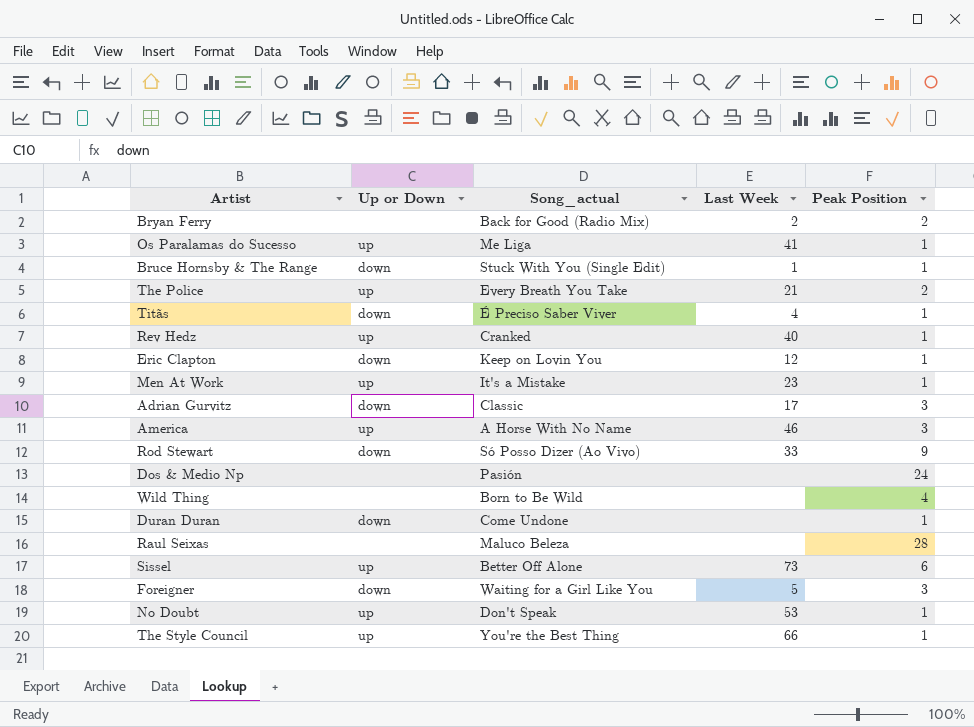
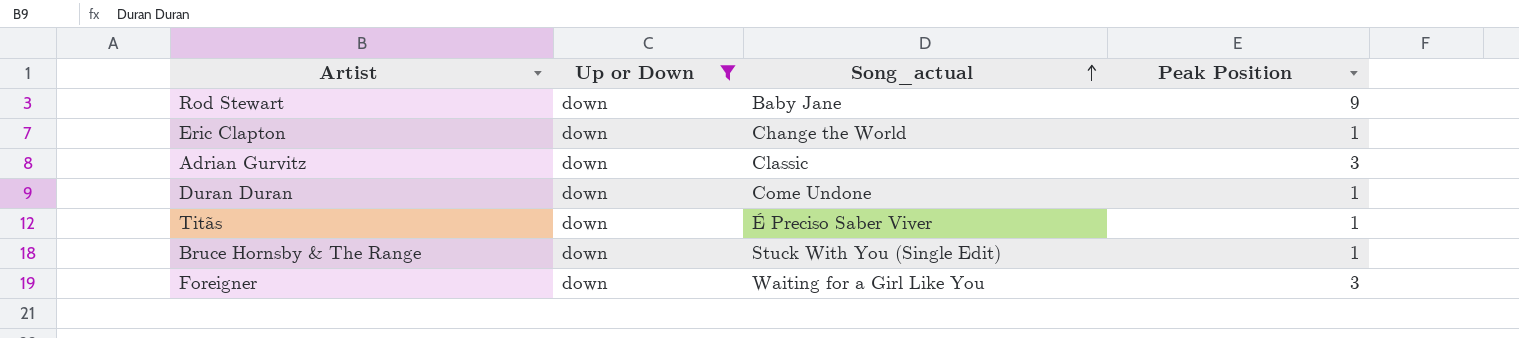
filter: none -> Up or Down = down
row order: none -> Song_actual ascending
column Last Week | position: 4 -> none
Rod Stewart | Song_actual: Só Posso Dizer (Ao Vivo) -> Baby Jane
Eric Clapton | Song_actual: Keep on Lovin You -> Change the World

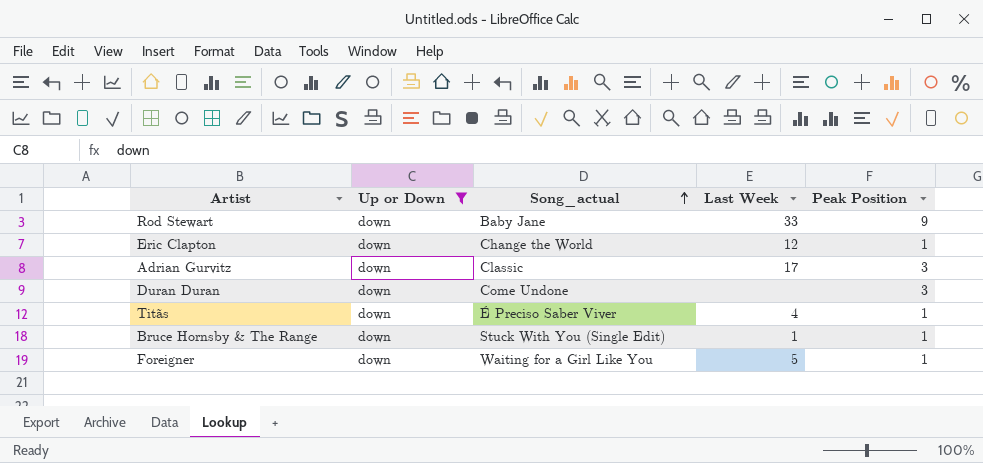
column Last Week | position: none -> 4
Duran Duran | Peak Position: 1 -> 3
Foreigner | Peak Position: 3 -> 1

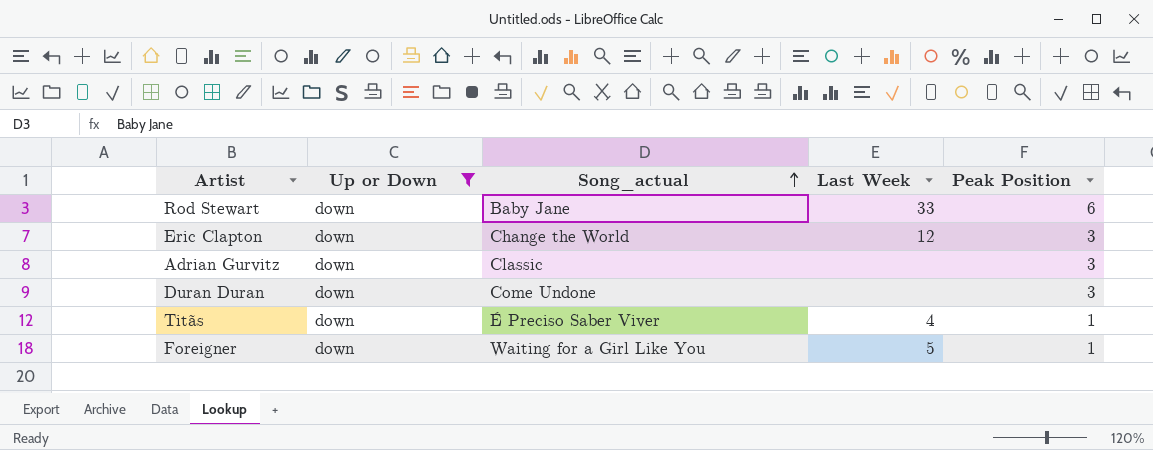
row Bruce Hornsby & The Range: down | Stuck With You (Single Edit) | 1 | 1 -> none
Rod Stewart | Peak Position: 9 -> 6
Eric Clapton | Peak Position: 1 -> 3
Adrian Gurvitz | Last Week: 17 -> none

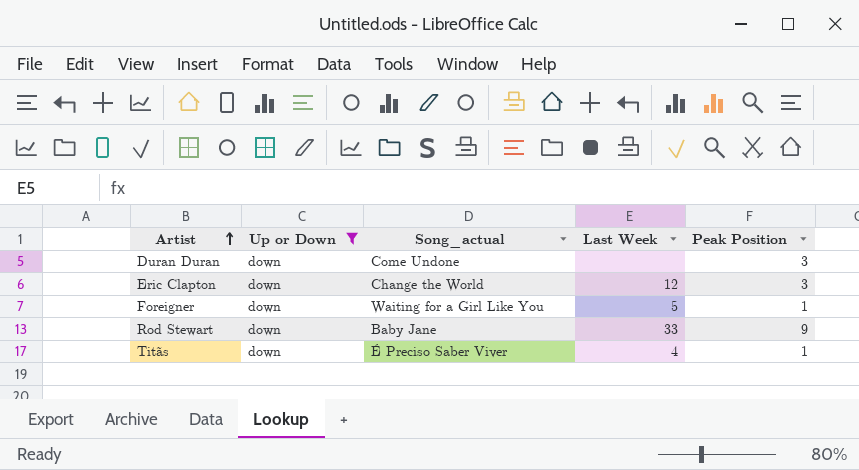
row order: Song_actual ascending -> Artist ascending
row Adrian Gurvitz: down | Classic | none | 3 -> none
Rod Stewart | Peak Position: 6 -> 9

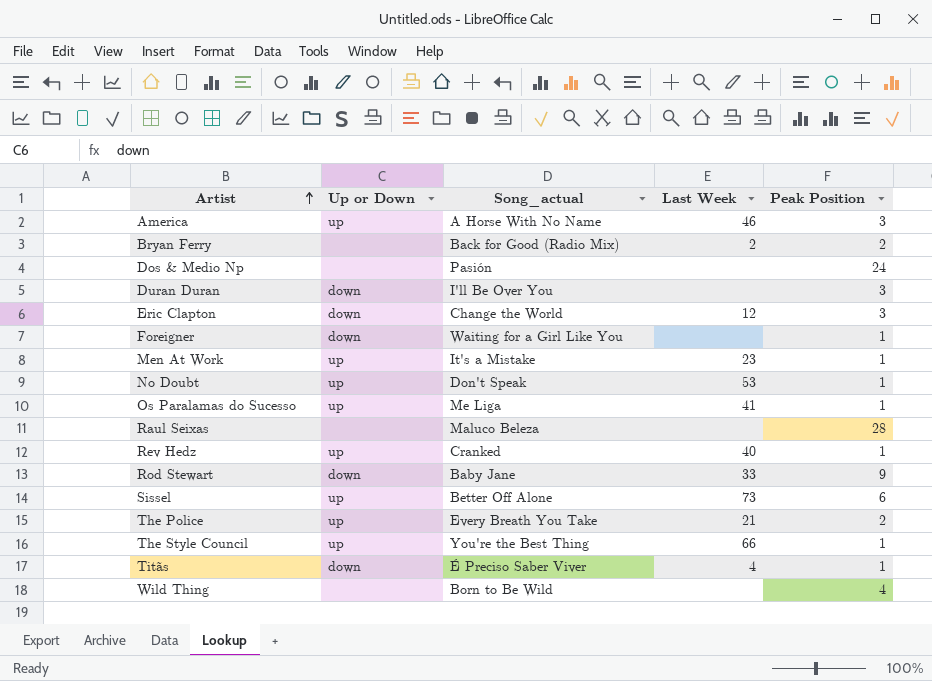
filter: Up or Down = down -> none
Duran Duran | Song_actual: Come Undone -> I'll Be Over You
Foreigner | Last Week: 5 -> none

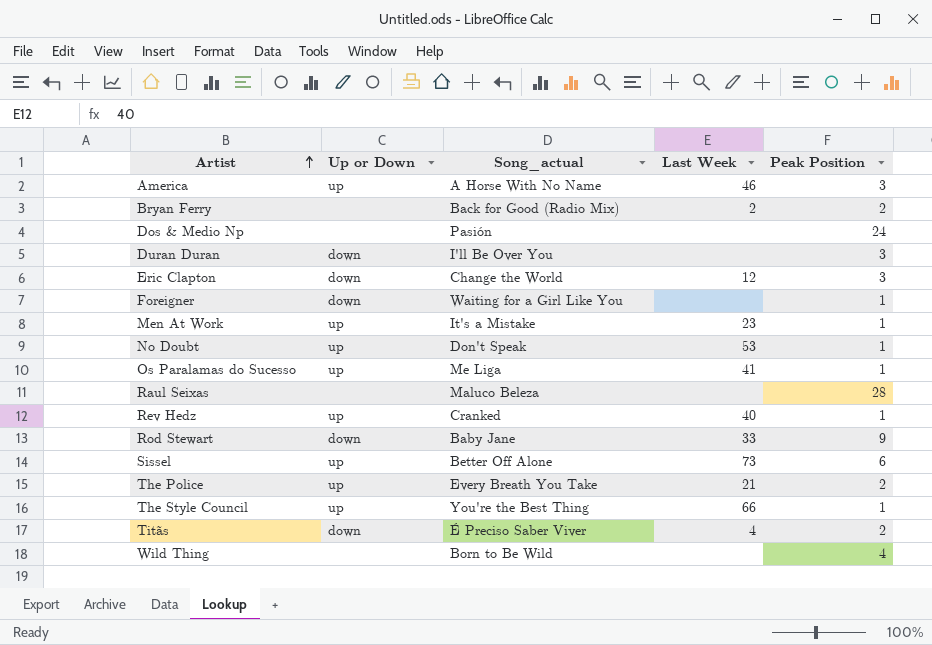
Titãs | Peak Position: 1 -> 2

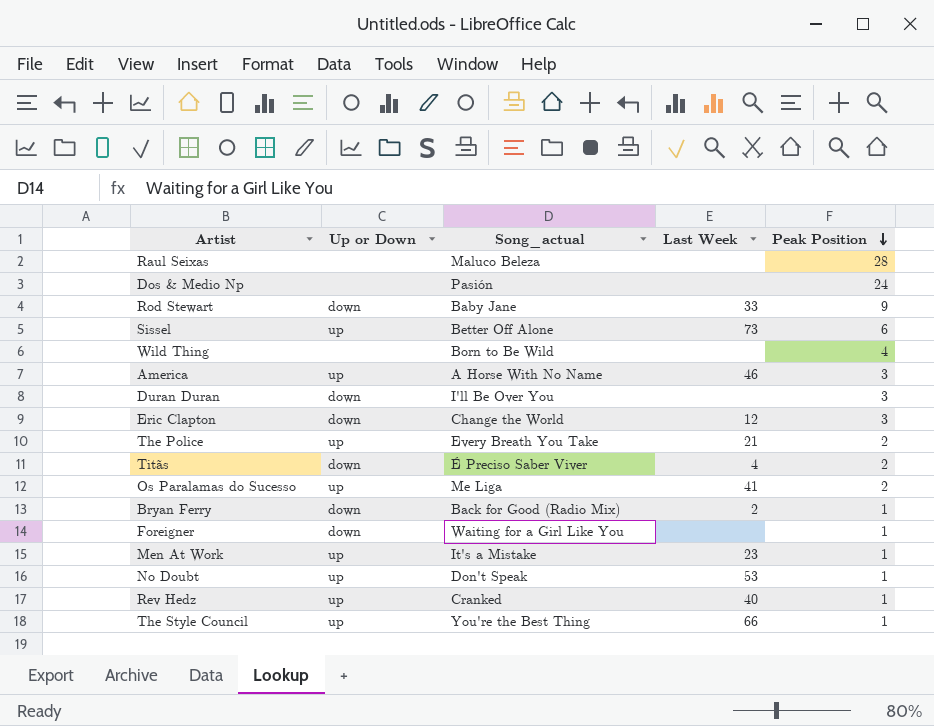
row order: Artist ascending -> Peak Position descending
Os Paralamas do Sucesso | Peak Position: 1 -> 2
Bryan Ferry | Up or Down: none -> down
Bryan Ferry | Peak Position: 2 -> 1

